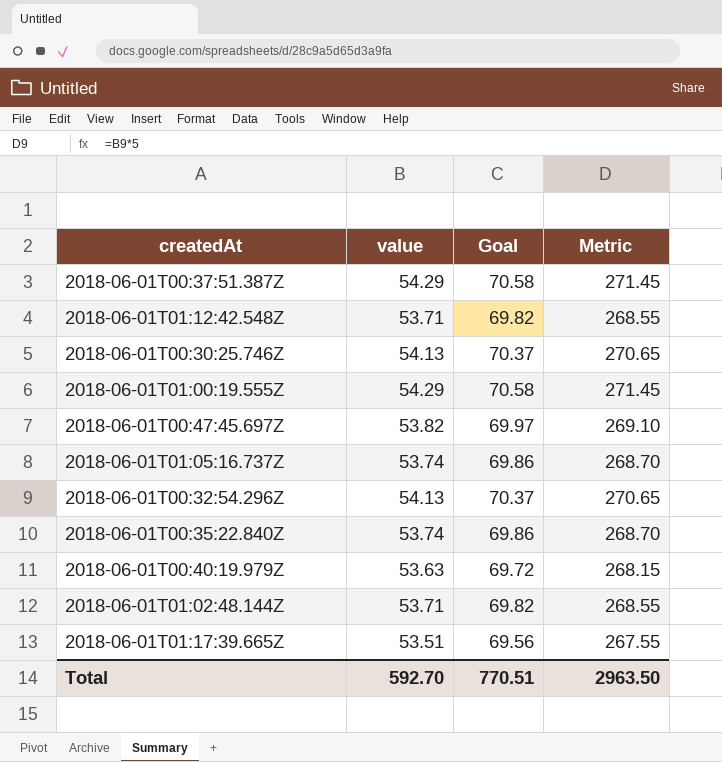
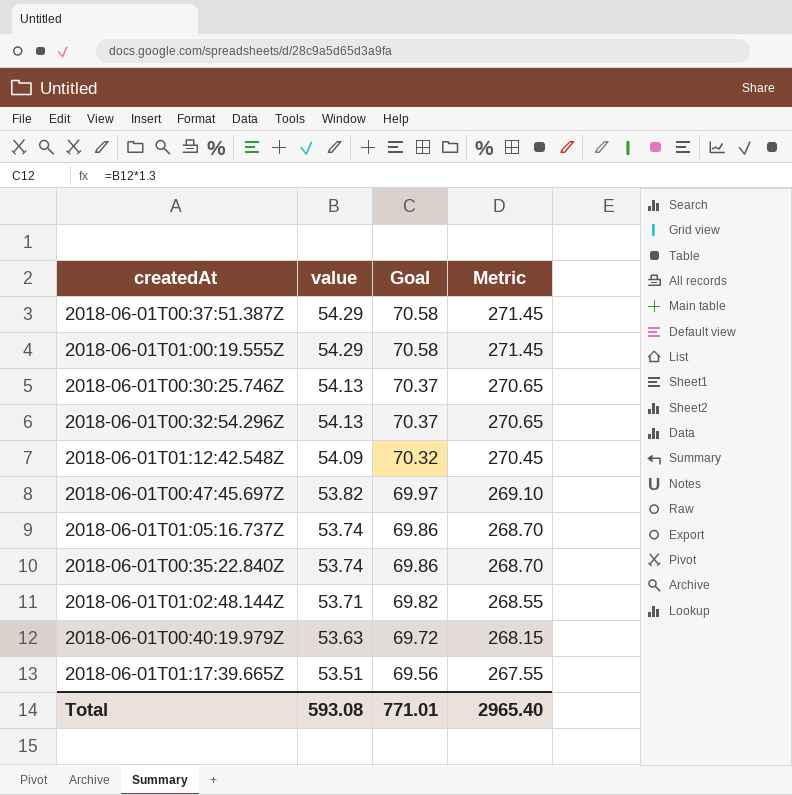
row order: none -> value descending
2018-06-01T01:12:42.548Z | value: 53.71 -> 54.09
2018-06-01T01:12:42.548Z | Goal: 69.82 -> 70.32
2018-06-01T01:12:42.548Z | Metric: 268.55 -> 270.45
Total | value: 592.70 -> 593.08
Total | Goal: 770.51 -> 771.01
Total | Metric: 2963.50 -> 2965.40

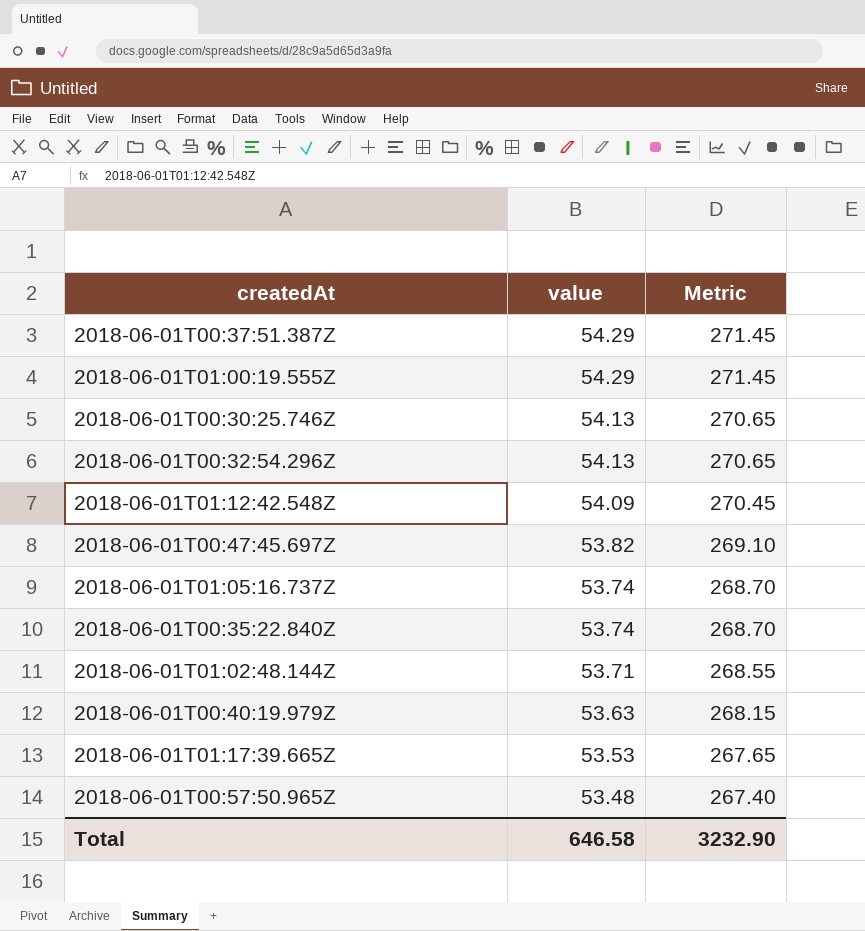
column Goal | formula: [value] * 1.3 -> none
2018-06-01T01:17:39.665Z | value: 53.51 -> 53.53
2018-06-01T01:17:39.665Z | Metric: 267.55 -> 267.65
row 2018-06-01T00:57:50.965Z: none -> 53.48 | 267.40
Total | value: 593.08 -> 646.58
Total | Metric: 2965.40 -> 3232.90

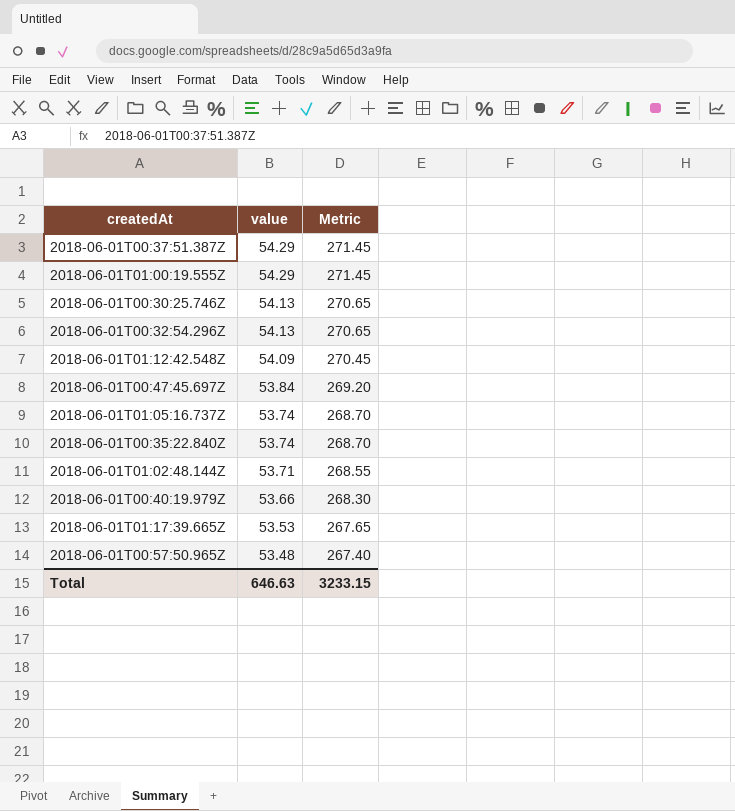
2018-06-01T00:47:45.697Z | value: 53.82 -> 53.84
2018-06-01T00:47:45.697Z | Metric: 269.10 -> 269.20
2018-06-01T00:40:19.979Z | value: 53.63 -> 53.66
2018-06-01T00:40:19.979Z | Metric: 268.15 -> 268.30
Total | value: 646.58 -> 646.63
Total | Metric: 3232.90 -> 3233.15

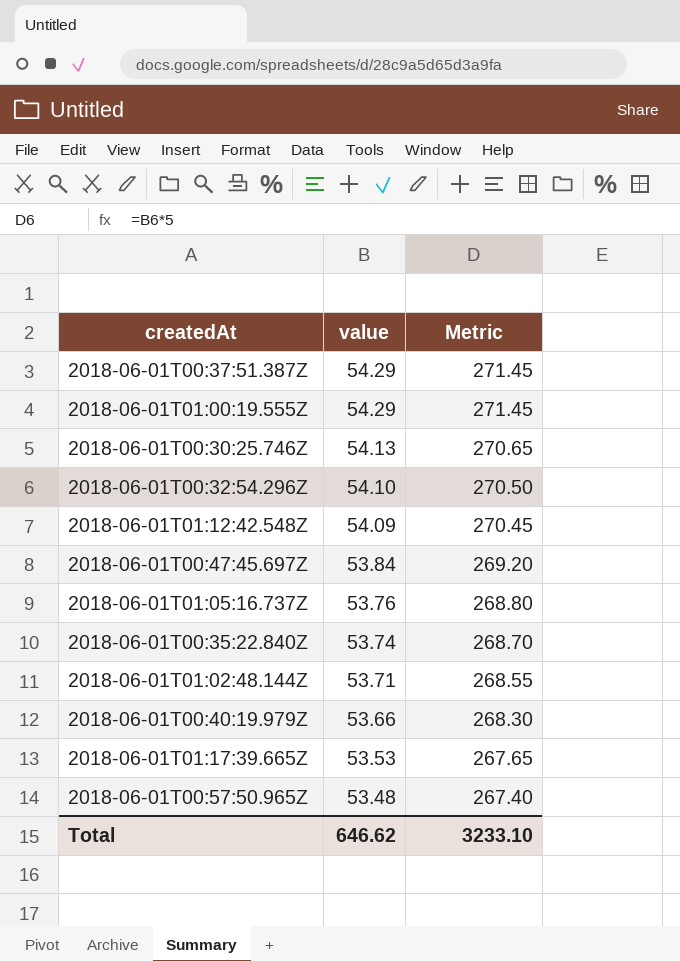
2018-06-01T00:32:54.296Z | value: 54.13 -> 54.10
2018-06-01T00:32:54.296Z | Metric: 270.65 -> 270.50
2018-06-01T01:05:16.737Z | value: 53.74 -> 53.76
2018-06-01T01:05:16.737Z | Metric: 268.70 -> 268.80
Total | value: 646.63 -> 646.62
Total | Metric: 3233.15 -> 3233.10

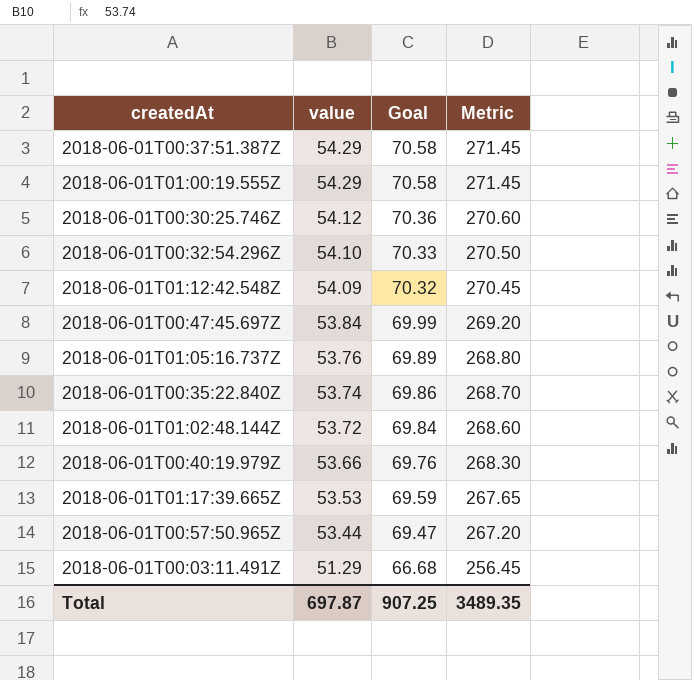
column Goal | formula: none -> [value] * 1.3
2018-06-01T00:30:25.746Z | value: 54.13 -> 54.12
2018-06-01T00:30:25.746Z | Metric: 270.65 -> 270.60
2018-06-01T01:02:48.144Z | value: 53.71 -> 53.72
2018-06-01T01:02:48.144Z | Metric: 268.55 -> 268.60
2018-06-01T00:57:50.965Z | value: 53.48 -> 53.44
2018-06-01T00:57:50.965Z | Metric: 267.40 -> 267.20
row 2018-06-01T00:03:11.491Z: none -> 51.29 | 66.68 | 256.45
Total | value: 646.62 -> 697.87
Total | Metric: 3233.10 -> 3489.35

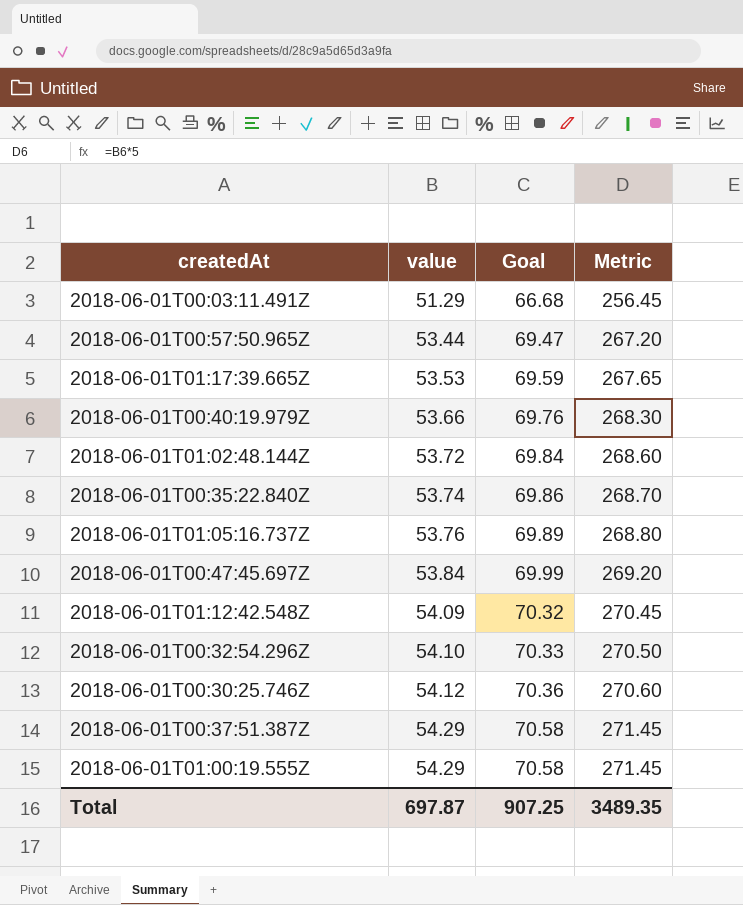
row order: value descending -> value ascending

